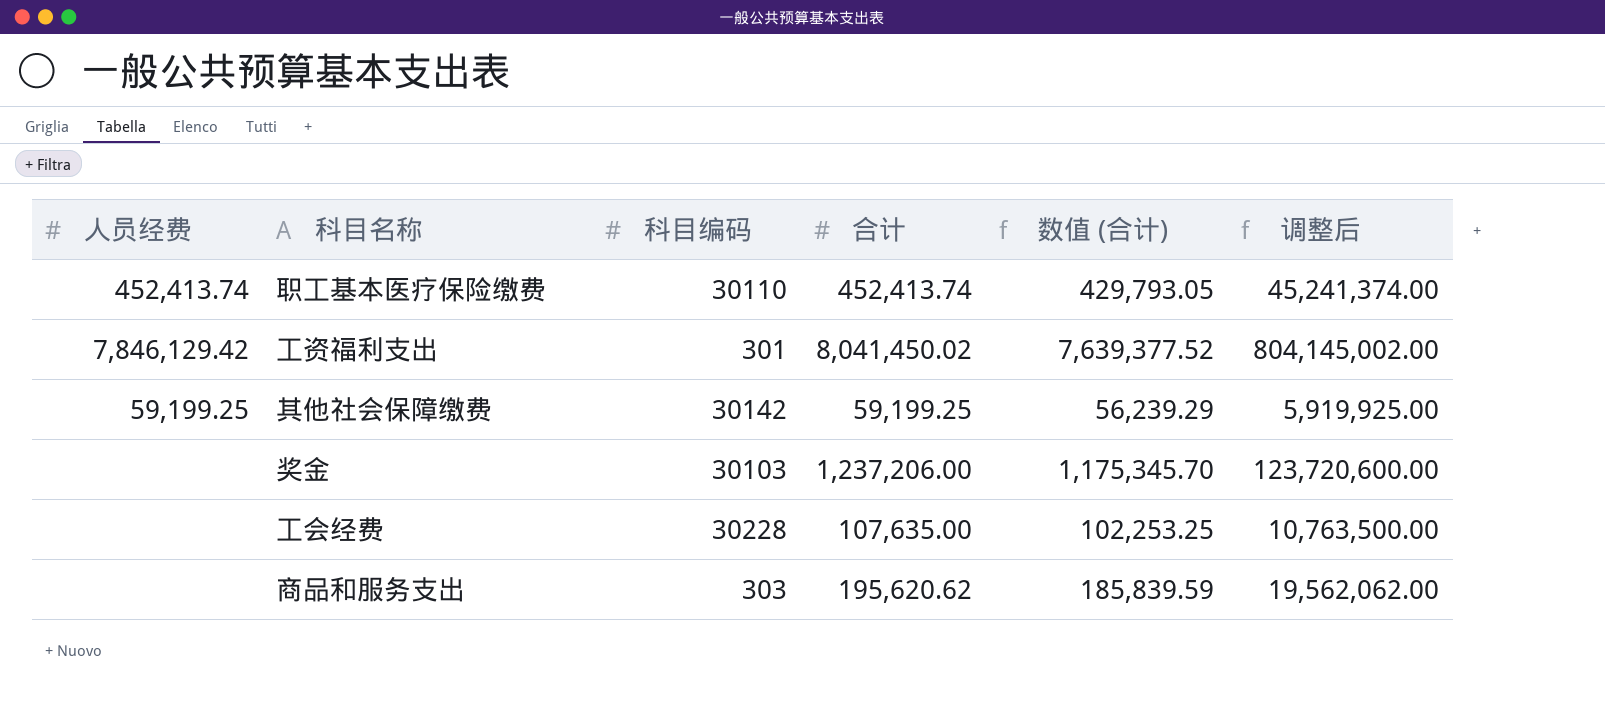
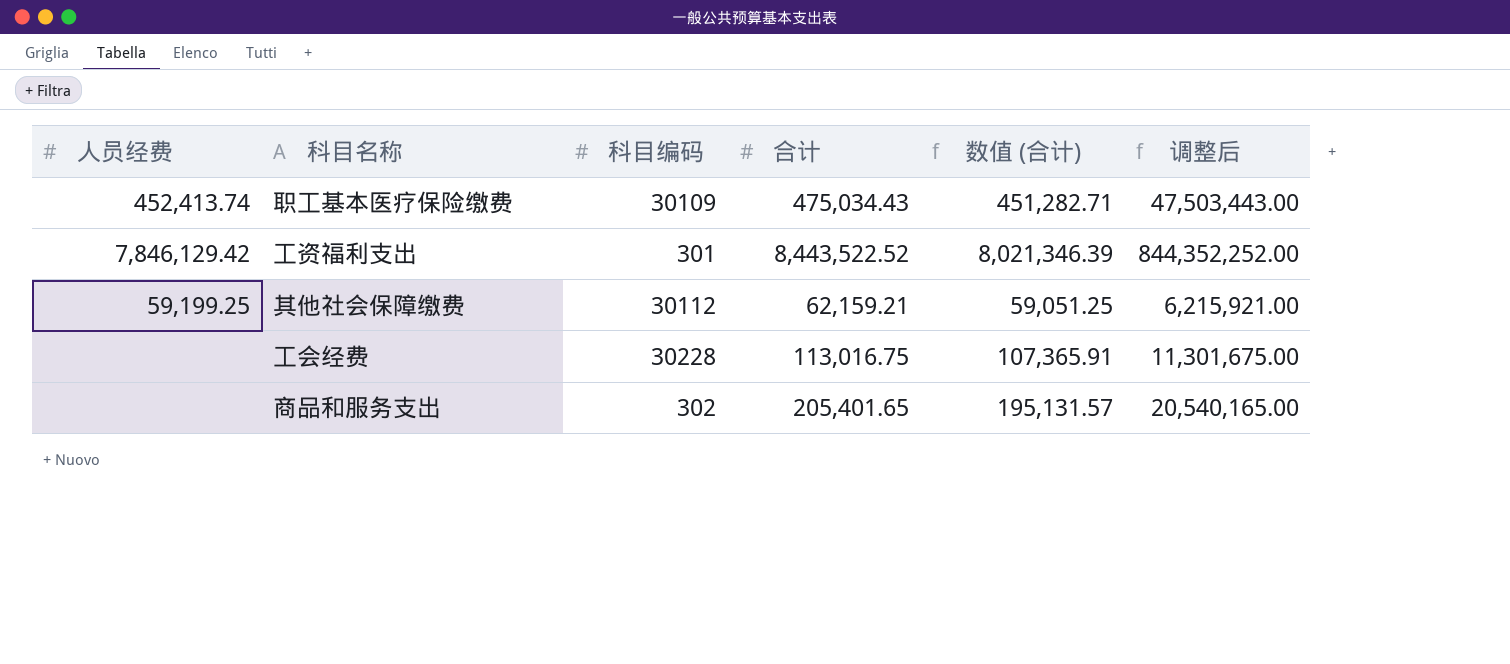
row 奖金: none | 30103 | 1,237,206.00 | 1,175,345.70 | 123,720,600.00 -> none
职工基本医疗保险缴费 | 科目编码: 30110 -> 30109
职工基本医疗保险缴费 | 合计: 452,413.74 -> 475,034.43
职工基本医疗保险缴费 | 数值 (合计): 429,793.05 -> 451,282.71
职工基本医疗保险缴费 | 调整后: 45,241,374.00 -> 47,503,443.00
工资福利支出 | 合计: 8,041,450.02 -> 8,443,522.52
工资福利支出 | 数值 (合计): 7,639,377.52 -> 8,021,346.39
工资福利支出 | 调整后: 804,145,002.00 -> 844,352,252.00
其他社会保障缴费 | 科目编码: 30142 -> 30112
其他社会保障缴费 | 合计: 59,199.25 -> 62,159.21
其他社会保障缴费 | 数值 (合计): 56,239.29 -> 59,051.25
其他社会保障缴费 | 调整后: 5,919,925.00 -> 6,215,921.00
工会经费 | 合计: 107,635.00 -> 113,016.75
工会经费 | 数值 (合计): 102,253.25 -> 107,365.91
工会经费 | 调整后: 10,763,500.00 -> 11,301,675.00
商品和服务支出 | 科目编码: 303 -> 302
商品和服务支出 | 合计: 195,620.62 -> 205,401.65
商品和服务支出 | 数值 (合计): 185,839.59 -> 195,131.57
商品和服务支出 | 调整后: 19,562,062.00 -> 20,540,165.00

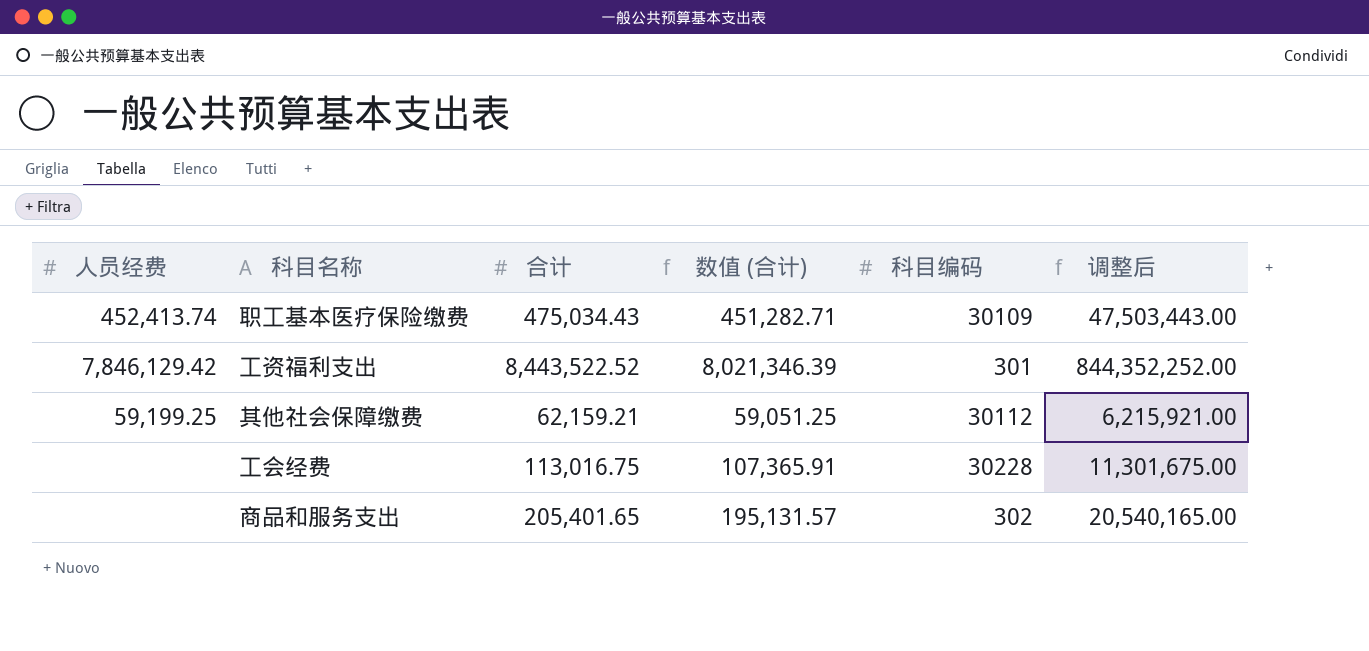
column 科目编码 | position: 3 -> 5

